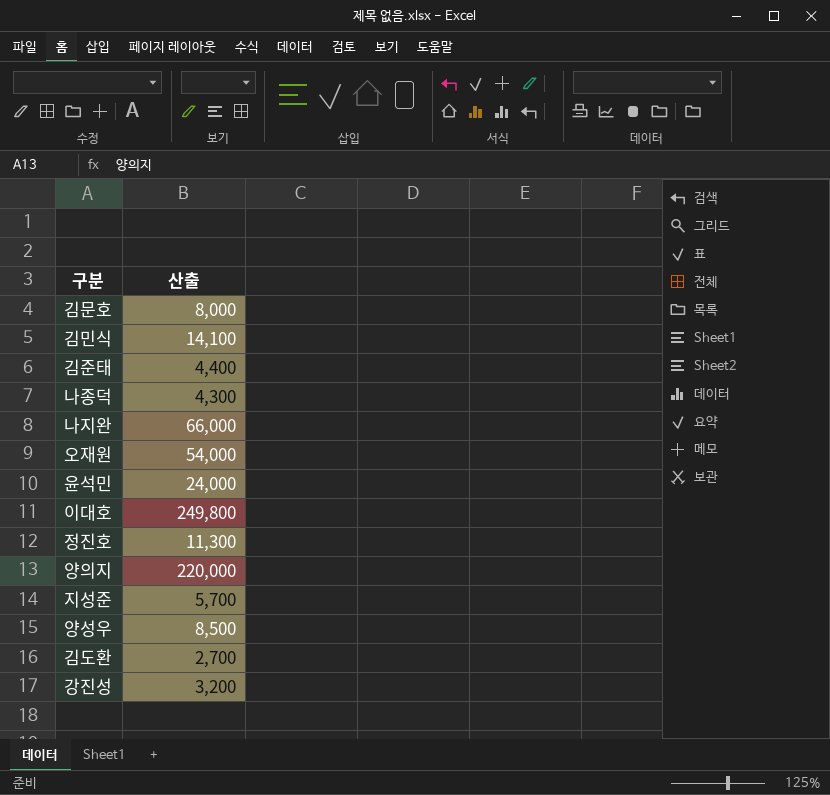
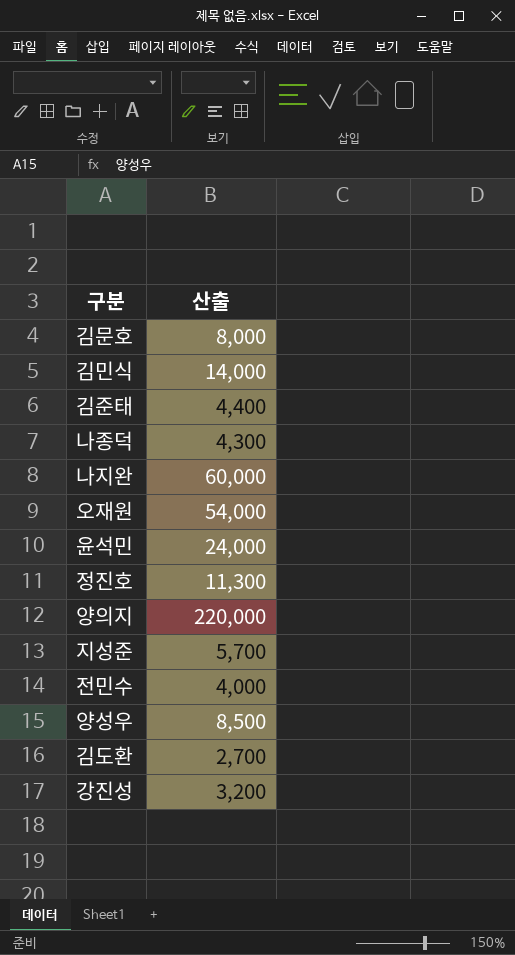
row 이대호: 249,800 -> none
김민식 | 산출: 14,100 -> 14,000
나지완 | 산출: 66,000 -> 60,000
row 전민수: none -> 4,000

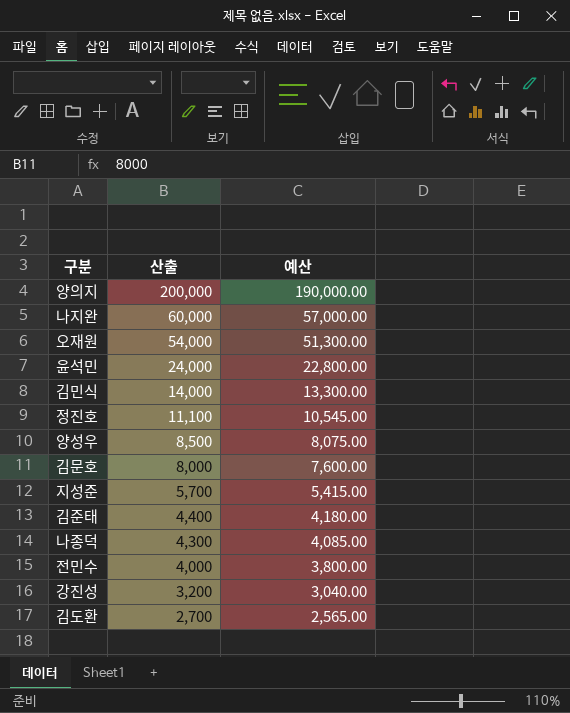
row order: none -> 산출 descending
column 예산 | formula: none -> [산출] * 0.95
양의지 | 산출: 220,000 -> 200,000
정진호 | 산출: 11,300 -> 11,100

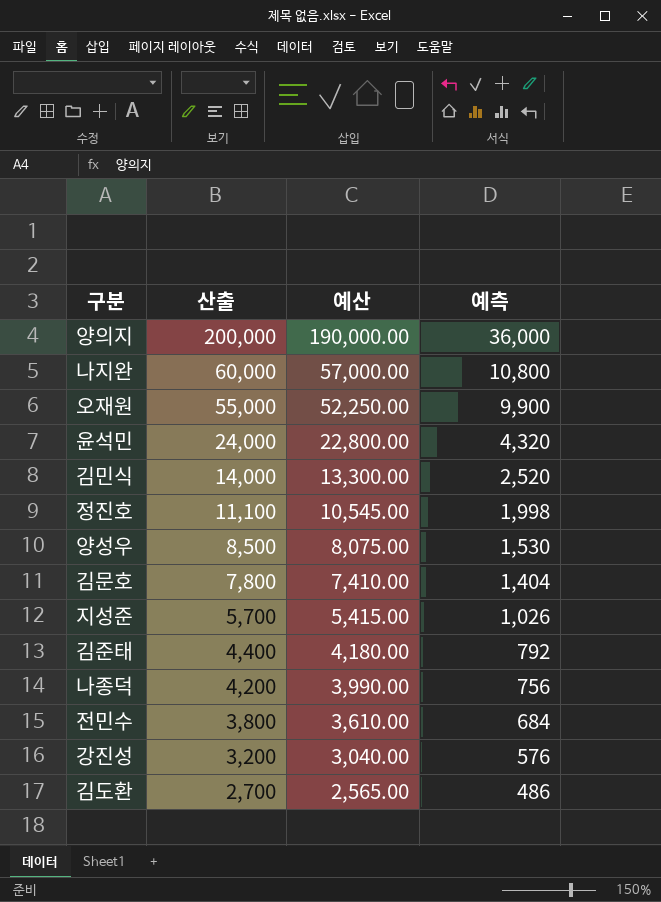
column 예측 | formula: none -> [산출] * 0.18
오재원 | 산출: 54,000 -> 55,000
오재원 | 예산: 51,300.00 -> 52,250.00
김문호 | 산출: 8,000 -> 7,800
김문호 | 예산: 7,600.00 -> 7,410.00
나종덕 | 산출: 4,300 -> 4,200
나종덕 | 예산: 4,085.00 -> 3,990.00
전민수 | 산출: 4,000 -> 3,800
전민수 | 예산: 3,800.00 -> 3,610.00

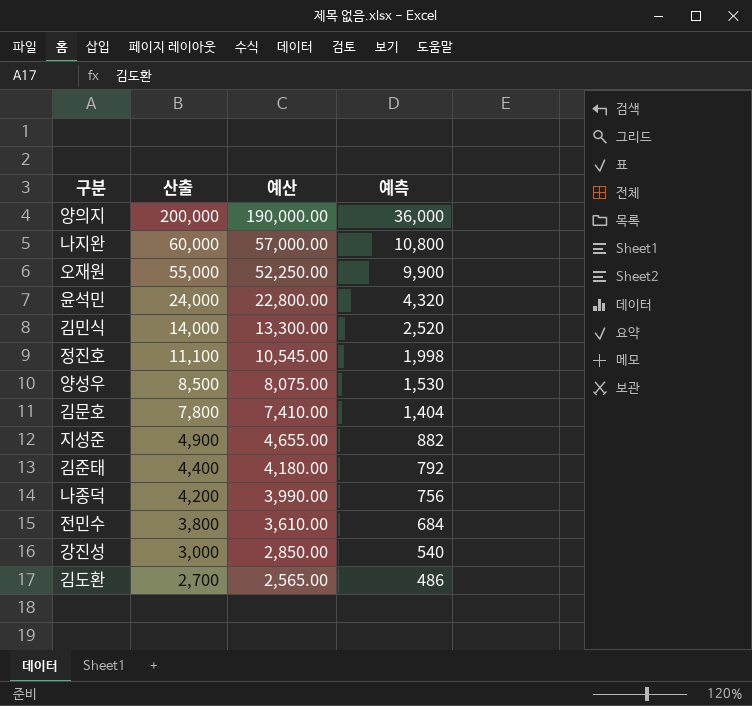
지성준 | 산출: 5,700 -> 4,900
지성준 | 예산: 5,415.00 -> 4,655.00
지성준 | 예측: 1,026 -> 882
강진성 | 산출: 3,200 -> 3,000
강진성 | 예산: 3,040.00 -> 2,850.00
강진성 | 예측: 576 -> 540

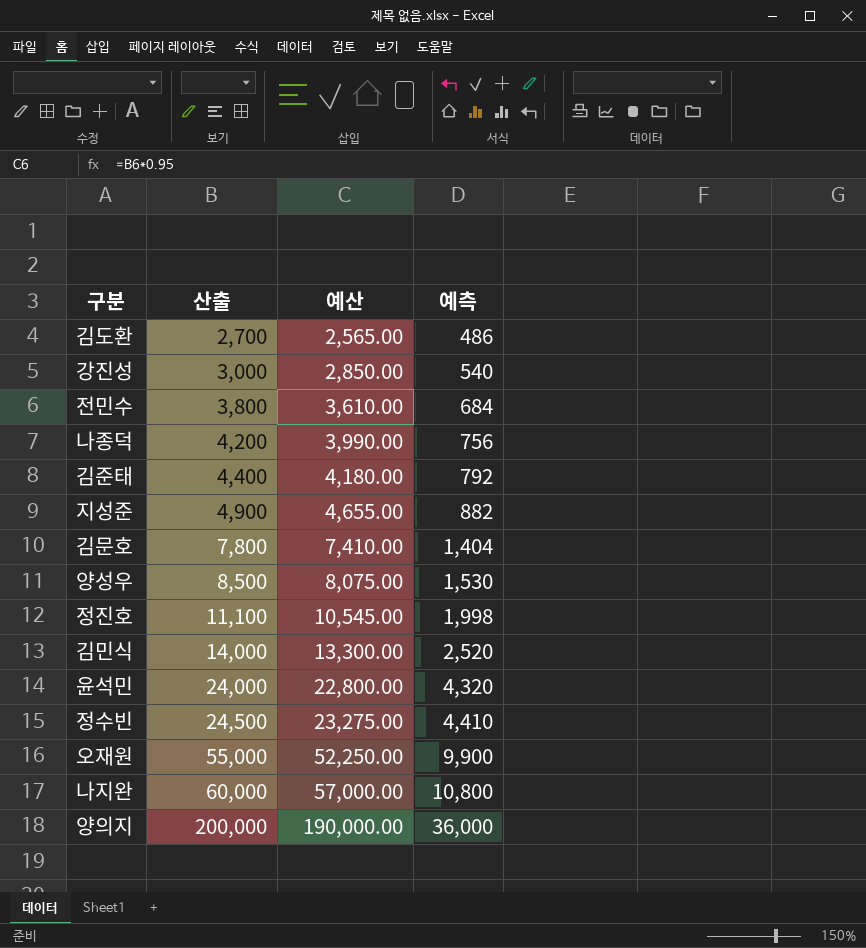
row order: 산출 descending -> 산출 ascending
row 정수빈: none -> 24,500 | 23,275.00 | 4,410

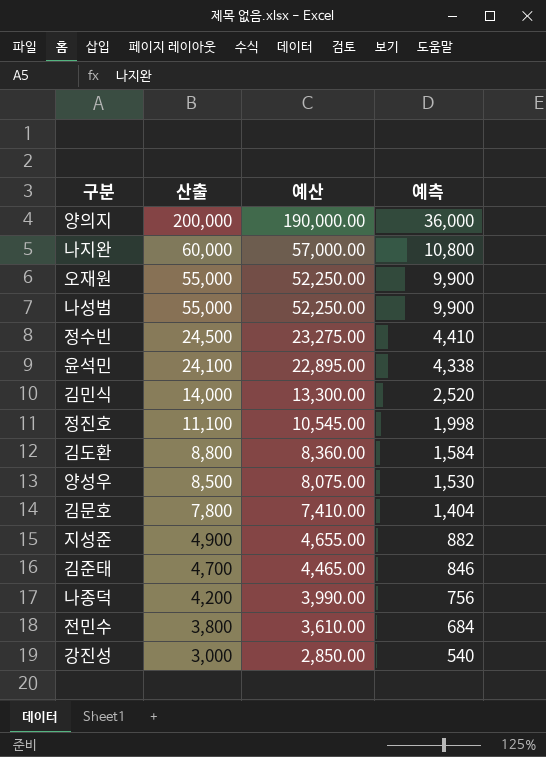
row order: 산출 ascending -> 산출 descending
row 나성범: none -> 55,000 | 52,250.00 | 9,900
윤석민 | 산출: 24,000 -> 24,100
윤석민 | 예산: 22,800.00 -> 22,895.00
윤석민 | 예측: 4,320 -> 4,338
김도환 | 산출: 2,700 -> 8,800
김도환 | 예산: 2,565.00 -> 8,360.00
김도환 | 예측: 486 -> 1,584
김준태 | 산출: 4,400 -> 4,700
김준태 | 예산: 4,180.00 -> 4,465.00
김준태 | 예측: 792 -> 846

